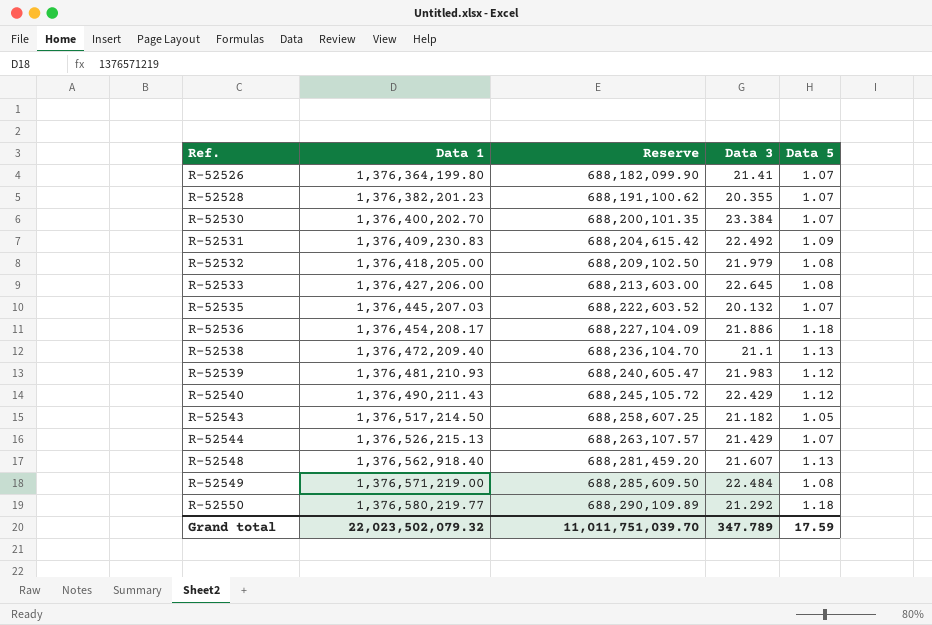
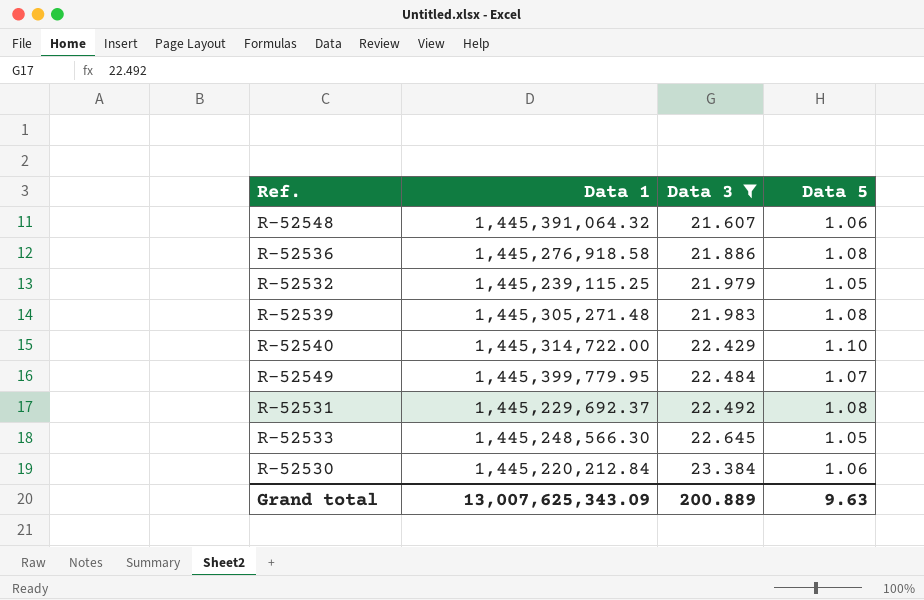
filter: none -> Data 3 >= 21.607
row order: Ref. ascending -> Data 3 ascending
column Reserve | formula: [Data 1] * 0.5 -> none
R-52548 | Data 1: 1,376,562,918.40 -> 1,445,391,064.32
R-52548 | Data 5: 1.13 -> 1.06
R-52536 | Data 1: 1,376,454,208.17 -> 1,445,276,918.58
R-52536 | Data 5: 1.18 -> 1.08
R-52532 | Data 1: 1,376,418,205.00 -> 1,445,239,115.25
R-52532 | Data 5: 1.08 -> 1.05
R-52539 | Data 1: 1,376,481,210.93 -> 1,445,305,271.48
R-52539 | Data 5: 1.12 -> 1.08
R-52540 | Data 1: 1,376,490,211.43 -> 1,445,314,722.00
R-52540 | Data 5: 1.12 -> 1.10
R-52549 | Data 1: 1,376,571,219.00 -> 1,445,399,779.95
R-52549 | Data 5: 1.08 -> 1.07
R-52531 | Data 1: 1,376,409,230.83 -> 1,445,229,692.37
R-52531 | Data 5: 1.09 -> 1.08
R-52533 | Data 1: 1,376,427,206.00 -> 1,445,248,566.30
R-52533 | Data 5: 1.08 -> 1.05
R-52530 | Data 1: 1,376,400,202.70 -> 1,445,220,212.84
R-52530 | Data 5: 1.07 -> 1.06
Grand total | Data 1: 22,023,502,079.32 -> 13,007,625,343.09
Grand total | Data 3: 347.789 -> 200.889
Grand total | Data 5: 17.59 -> 9.63

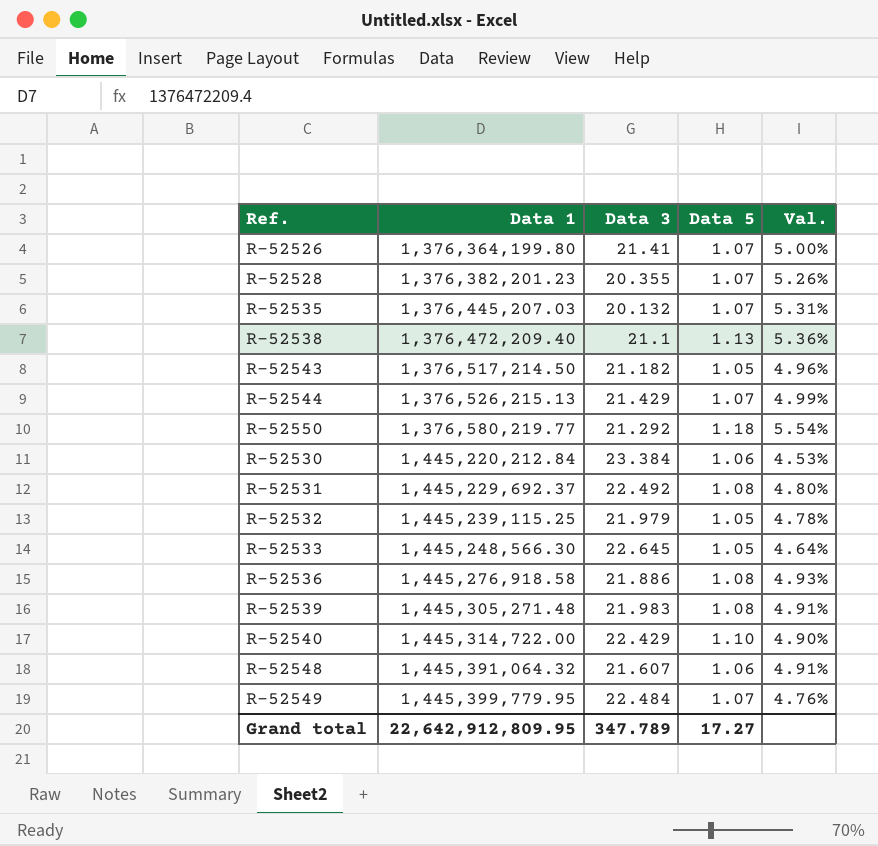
filter: Data 3 >= 21.607 -> none
row order: Data 3 ascending -> Data 1 ascending
column Val. | formula: none -> [Data 5] / [Data 3]
Grand total | Data 1: 13,007,625,343.09 -> 22,642,912,809.95
Grand total | Data 3: 200.889 -> 347.789
Grand total | Data 5: 9.63 -> 17.27

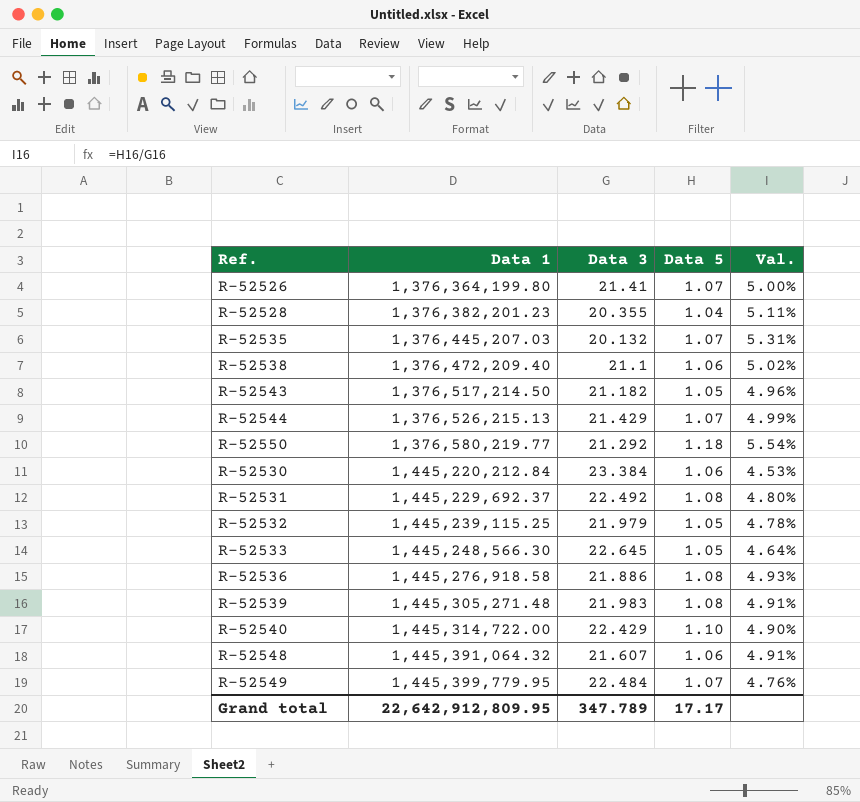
R-52528 | Data 5: 1.07 -> 1.04
R-52528 | Val.: 5.26% -> 5.11%
R-52538 | Data 5: 1.13 -> 1.06
R-52538 | Val.: 5.36% -> 5.02%
Grand total | Data 5: 17.27 -> 17.17

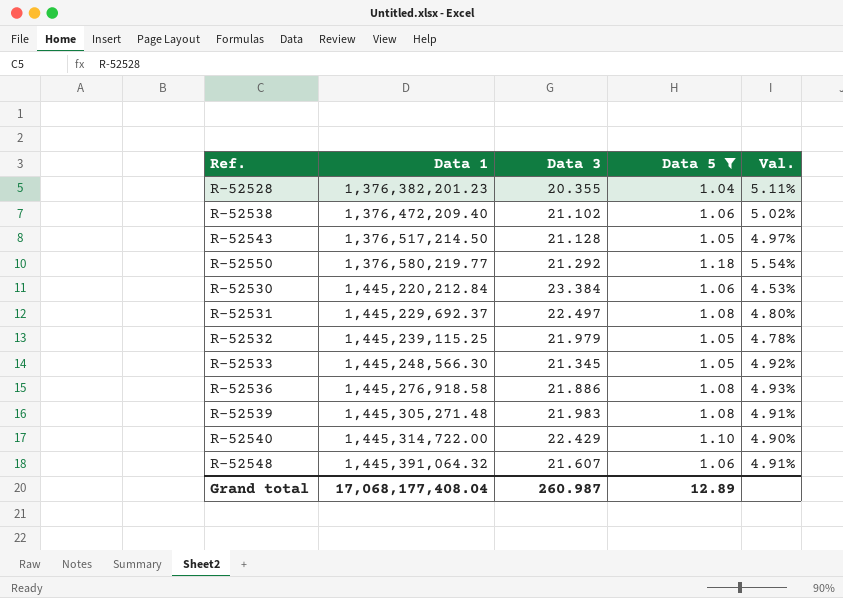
filter: none -> Data 5 != 1.07
R-52538 | Data 3: 21.1 -> 21.102
R-52543 | Data 3: 21.182 -> 21.128
R-52543 | Val.: 4.96% -> 4.97%
R-52531 | Data 3: 22.492 -> 22.497
R-52533 | Data 3: 22.645 -> 21.345
R-52533 | Val.: 4.64% -> 4.92%
Grand total | Data 1: 22,642,912,809.95 -> 17,068,177,408.04
Grand total | Data 3: 347.789 -> 260.987
Grand total | Data 5: 17.17 -> 12.89

